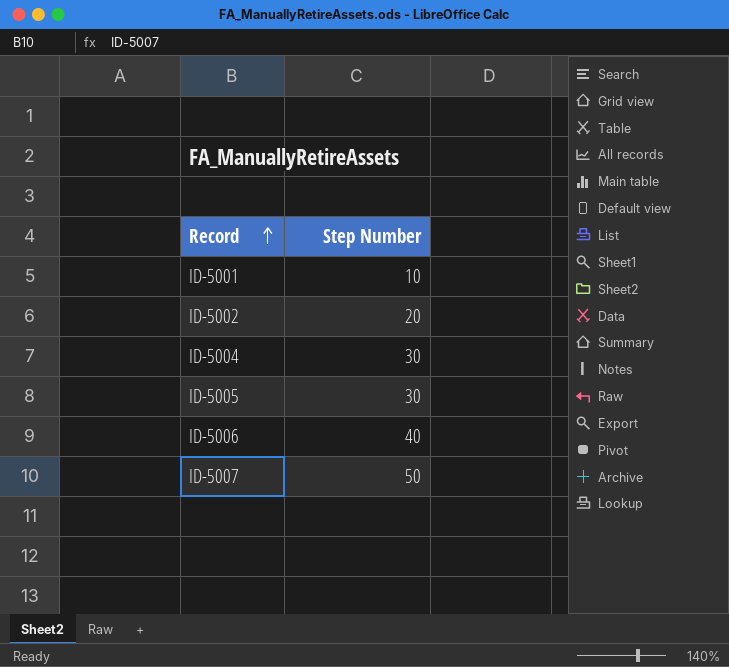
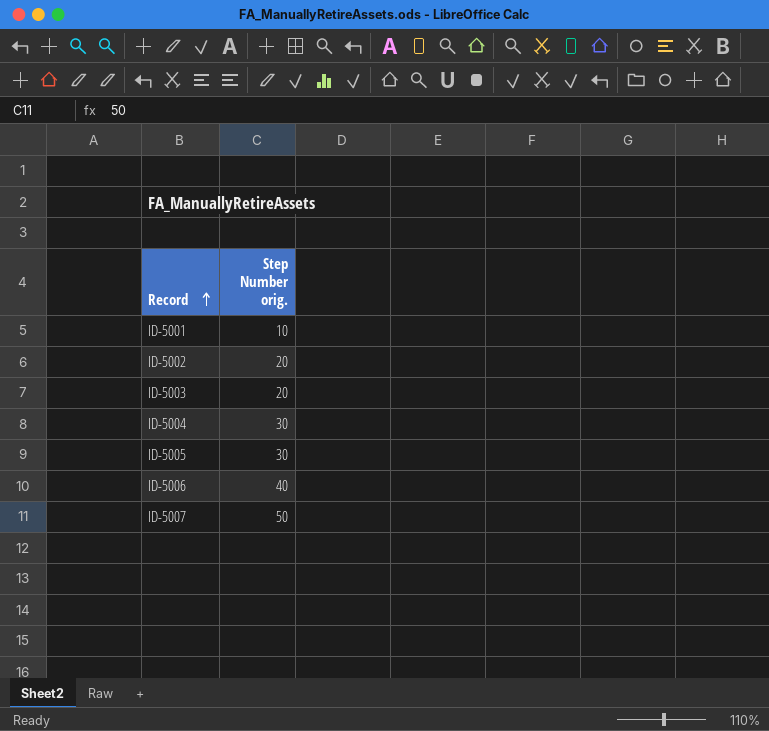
column name: Step Number -> Step Number orig.
row ID-5003: none -> 20

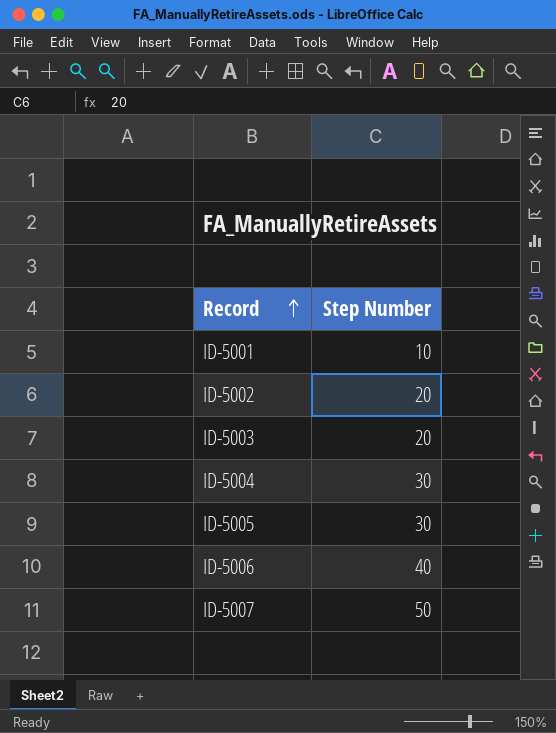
column name: Step Number orig. -> Step Number

